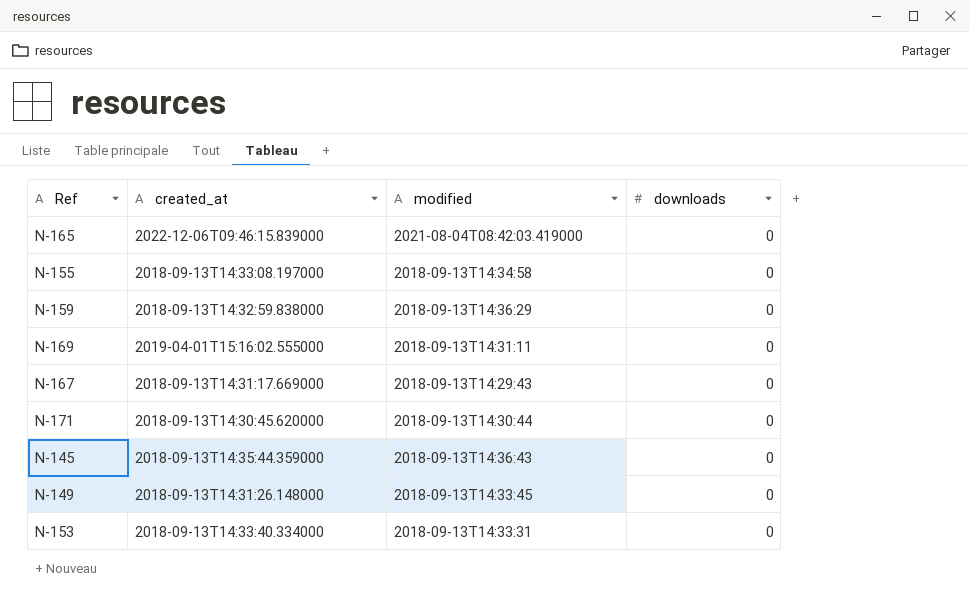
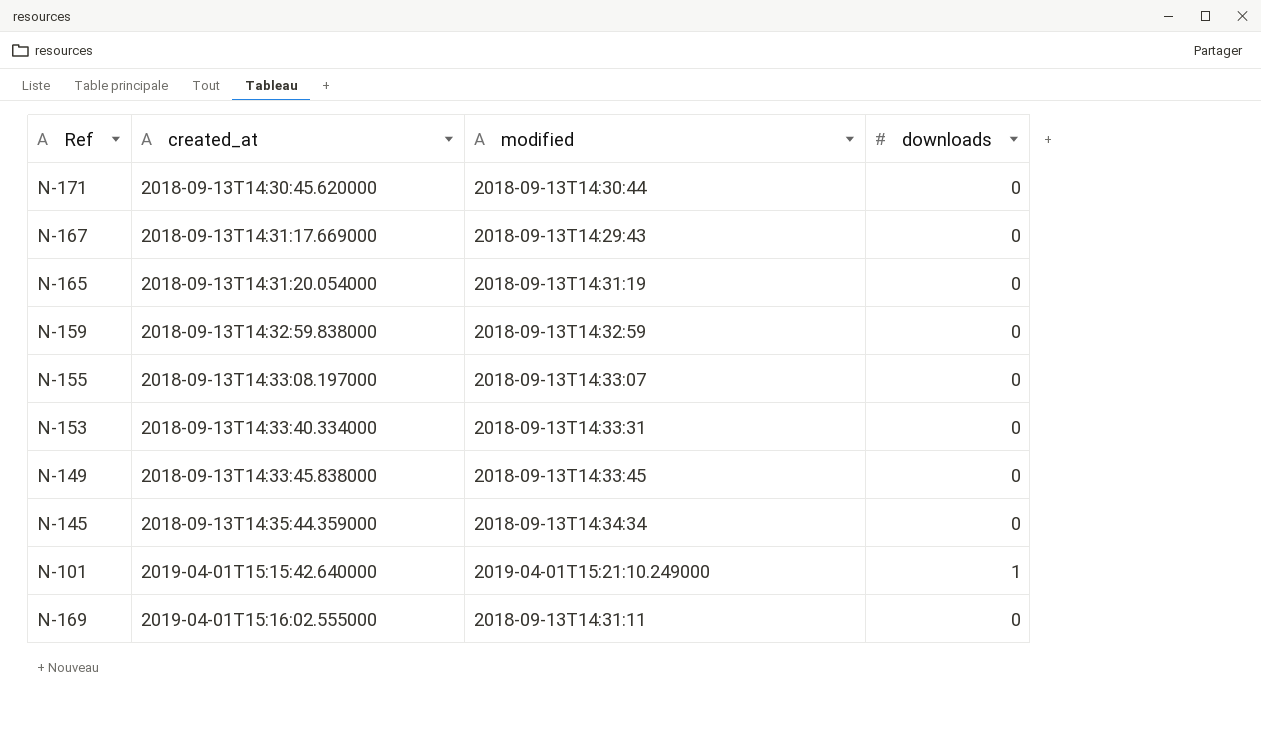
row order: none -> created_at ascending
N-165 | created_at: 2022-12-06T09:46:15.839000 -> 2018-09-13T14:31:20.054000
N-165 | modified: 2021-08-04T08:42:03.419000 -> 2018-09-13T14:31:19
N-159 | modified: 2018-09-13T14:36:29 -> 2018-09-13T14:32:59
N-155 | modified: 2018-09-13T14:34:58 -> 2018-09-13T14:33:07
N-149 | created_at: 2018-09-13T14:31:26.148000 -> 2018-09-13T14:33:45.838000
N-145 | modified: 2018-09-13T14:36:43 -> 2018-09-13T14:34:34
row N-101: none -> 2019-04-01T15:15:42.640000 | 2019-04-01T15:21:10.249000 | 1

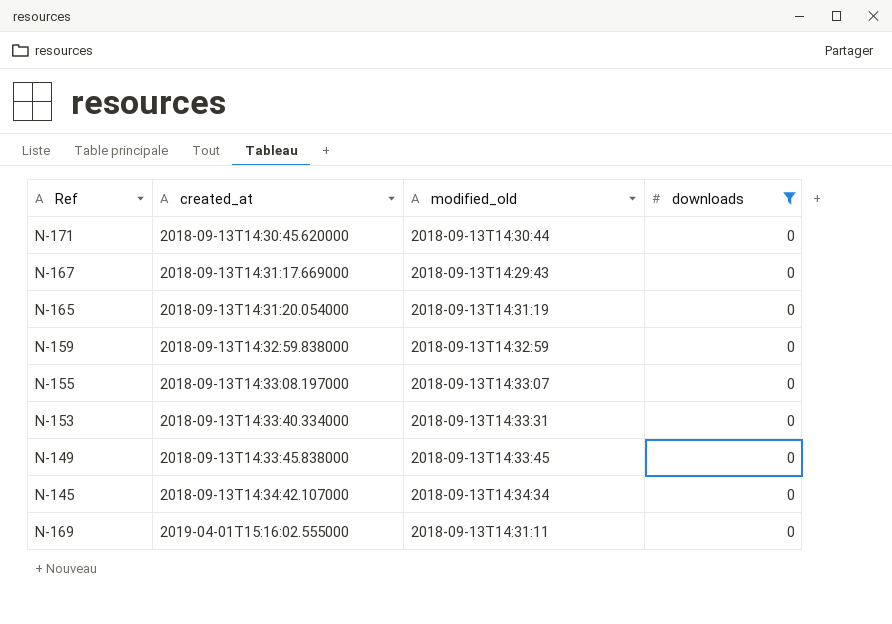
filter: none -> downloads = 0
column name: modified -> modified_old
N-145 | created_at: 2018-09-13T14:35:44.359000 -> 2018-09-13T14:34:42.107000

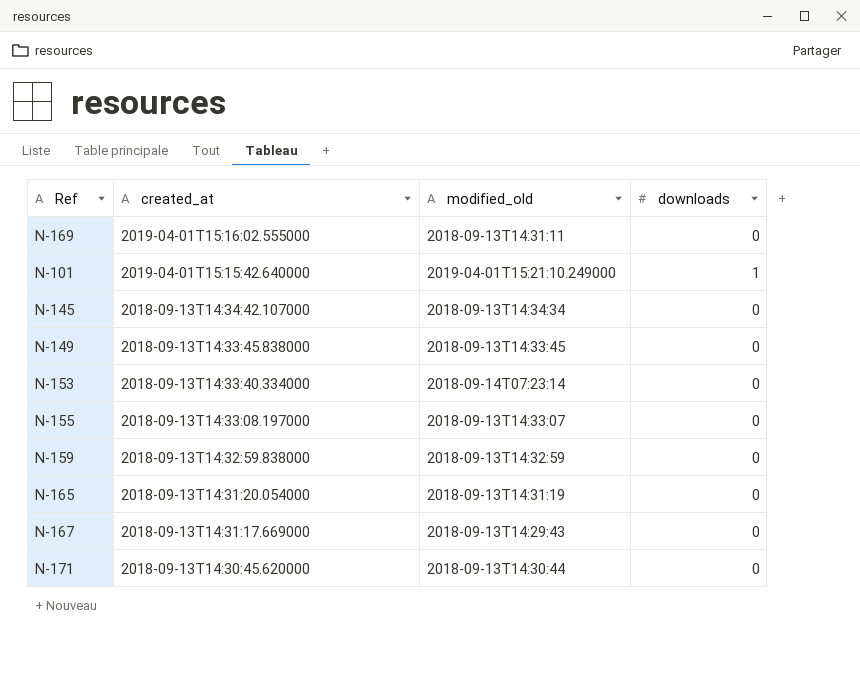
filter: downloads = 0 -> none
row order: created_at ascending -> created_at descending
N-153 | modified_old: 2018-09-13T14:33:31 -> 2018-09-14T07:23:14

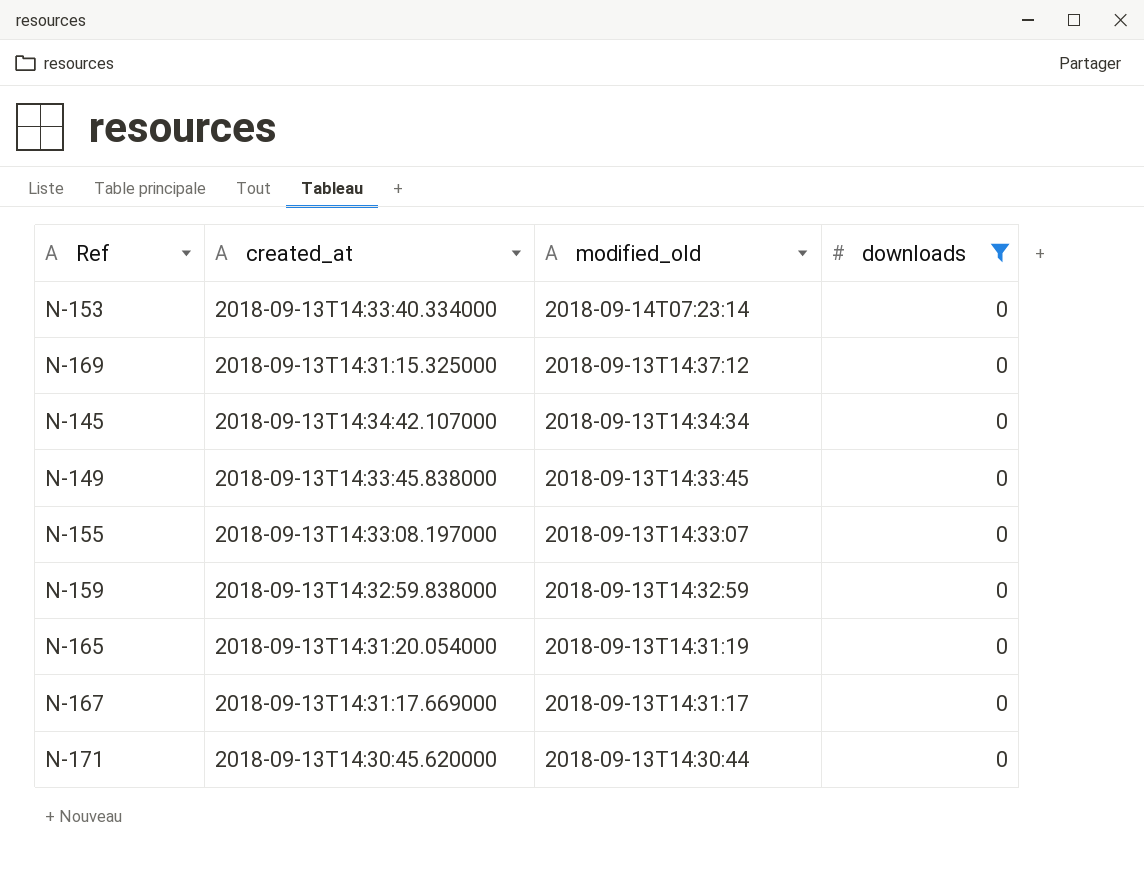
filter: none -> downloads = 0
row order: created_at descending -> modified_old descending
N-169 | created_at: 2019-04-01T15:16:02.555000 -> 2018-09-13T14:31:15.325000
N-169 | modified_old: 2018-09-13T14:31:11 -> 2018-09-13T14:37:12
N-167 | modified_old: 2018-09-13T14:29:43 -> 2018-09-13T14:31:17

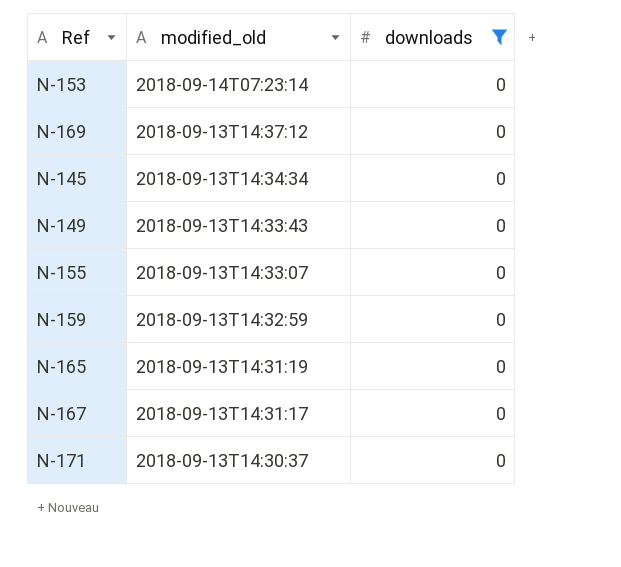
column created_at | position: 2 -> none
N-149 | modified_old: 2018-09-13T14:33:45 -> 2018-09-13T14:33:43
N-171 | modified_old: 2018-09-13T14:30:44 -> 2018-09-13T14:30:37

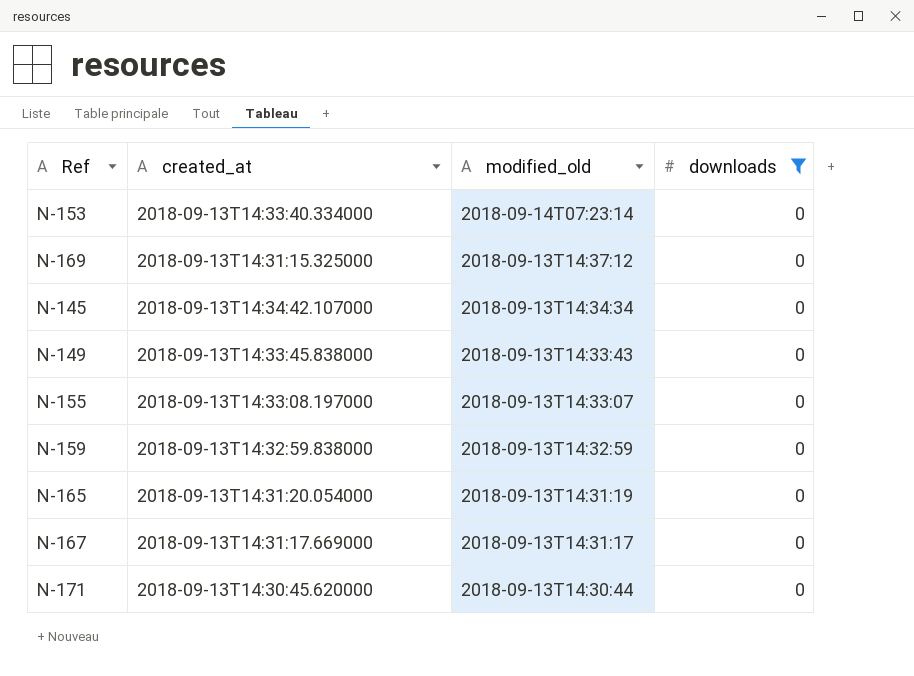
column created_at | position: none -> 2
N-171 | modified_old: 2018-09-13T14:30:37 -> 2018-09-13T14:30:44

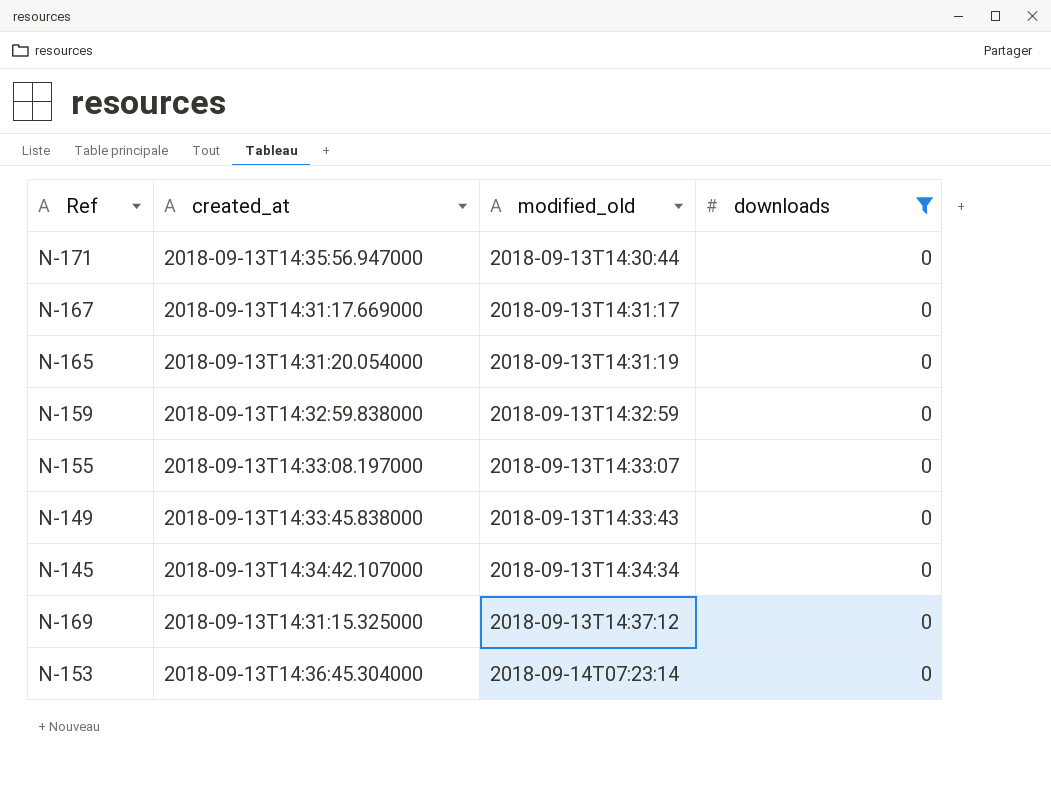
row order: modified_old descending -> modified_old ascending
N-171 | created_at: 2018-09-13T14:30:45.620000 -> 2018-09-13T14:35:56.947000
N-153 | created_at: 2018-09-13T14:33:40.334000 -> 2018-09-13T14:36:45.304000

